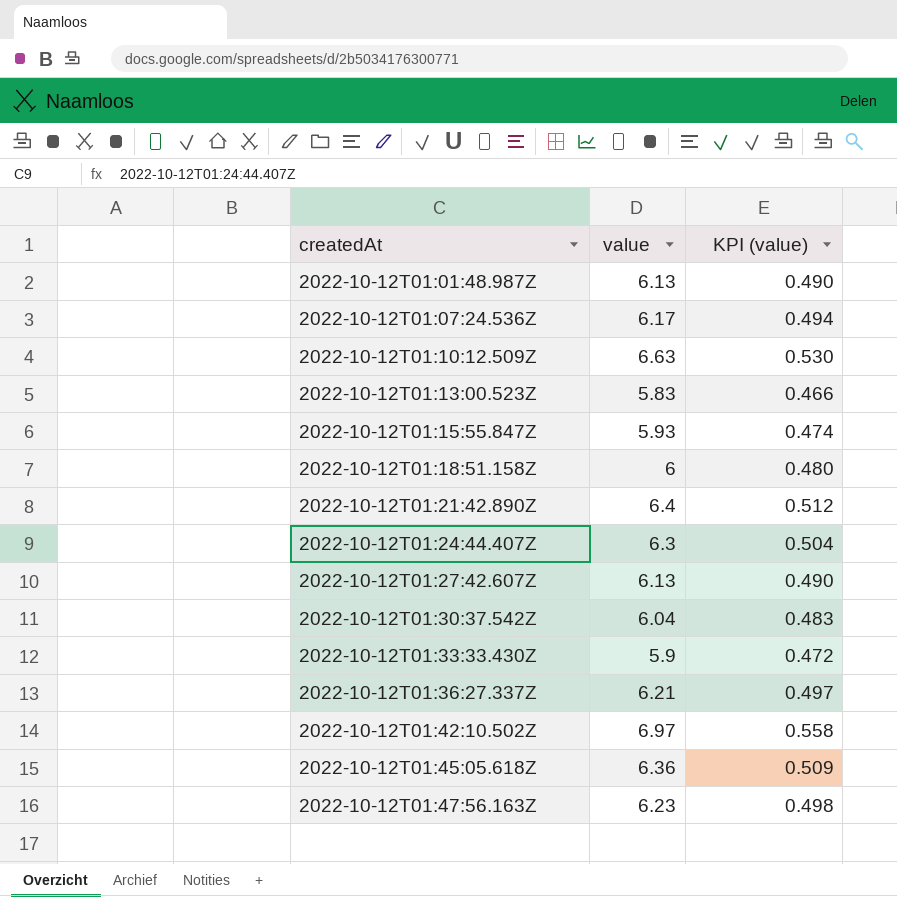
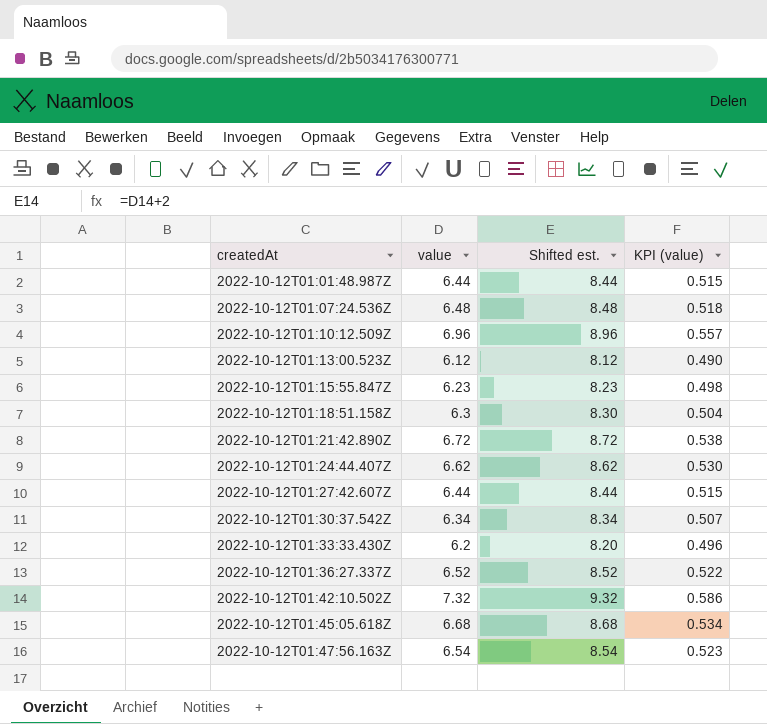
column Shifted est. | formula: none -> [value] + 2
2022-10-12T01:01:48.987Z | value: 6.13 -> 6.44
2022-10-12T01:01:48.987Z | KPI (value): 0.490 -> 0.515
2022-10-12T01:07:24.536Z | value: 6.17 -> 6.48
2022-10-12T01:07:24.536Z | KPI (value): 0.494 -> 0.518
2022-10-12T01:10:12.509Z | value: 6.63 -> 6.96
2022-10-12T01:10:12.509Z | KPI (value): 0.530 -> 0.557
2022-10-12T01:13:00.523Z | value: 5.83 -> 6.12
2022-10-12T01:13:00.523Z | KPI (value): 0.466 -> 0.490
2022-10-12T01:15:55.847Z | value: 5.93 -> 6.23
2022-10-12T01:15:55.847Z | KPI (value): 0.474 -> 0.498
2022-10-12T01:18:51.158Z | value: 6 -> 6.3
2022-10-12T01:18:51.158Z | KPI (value): 0.480 -> 0.504
2022-10-12T01:21:42.890Z | value: 6.4 -> 6.72
2022-10-12T01:21:42.890Z | KPI (value): 0.512 -> 0.538
2022-10-12T01:24:44.407Z | value: 6.3 -> 6.62
2022-10-12T01:24:44.407Z | KPI (value): 0.504 -> 0.530
2022-10-12T01:27:42.607Z | value: 6.13 -> 6.44
2022-10-12T01:27:42.607Z | KPI (value): 0.490 -> 0.515
2022-10-12T01:30:37.542Z | value: 6.04 -> 6.34
2022-10-12T01:30:37.542Z | KPI (value): 0.483 -> 0.507
2022-10-12T01:33:33.430Z | value: 5.9 -> 6.2
2022-10-12T01:33:33.430Z | KPI (value): 0.472 -> 0.496
2022-10-12T01:36:27.337Z | value: 6.21 -> 6.52
2022-10-12T01:36:27.337Z | KPI (value): 0.497 -> 0.522
2022-10-12T01:42:10.502Z | value: 6.97 -> 7.32
2022-10-12T01:42:10.502Z | KPI (value): 0.558 -> 0.586
2022-10-12T01:45:05.618Z | value: 6.36 -> 6.68
2022-10-12T01:45:05.618Z | KPI (value): 0.509 -> 0.534
2022-10-12T01:47:56.163Z | value: 6.23 -> 6.54
2022-10-12T01:47:56.163Z | KPI (value): 0.498 -> 0.523

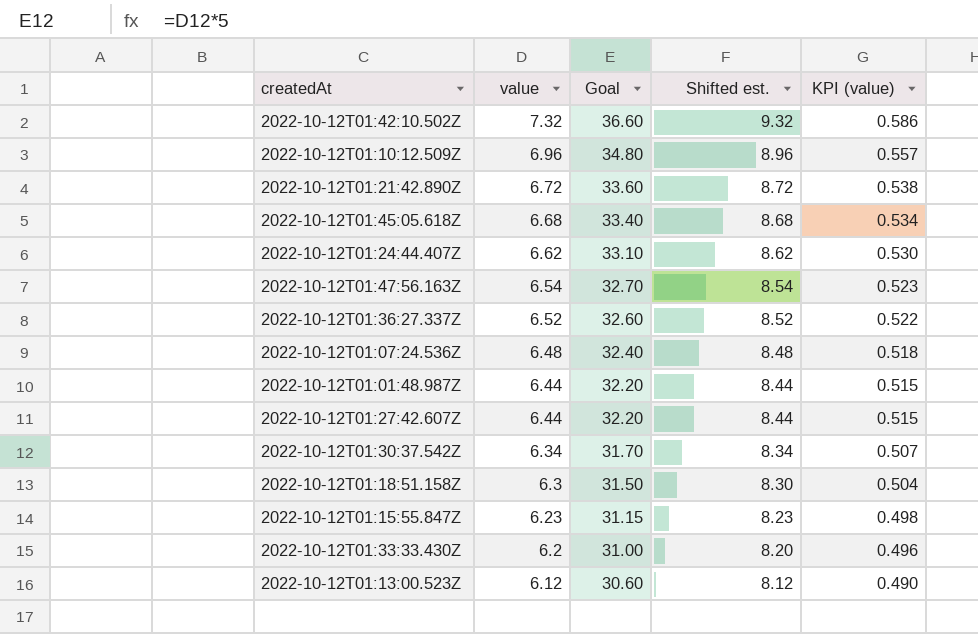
row order: createdAt ascending -> value descending
column Goal | formula: none -> [value] * 5

